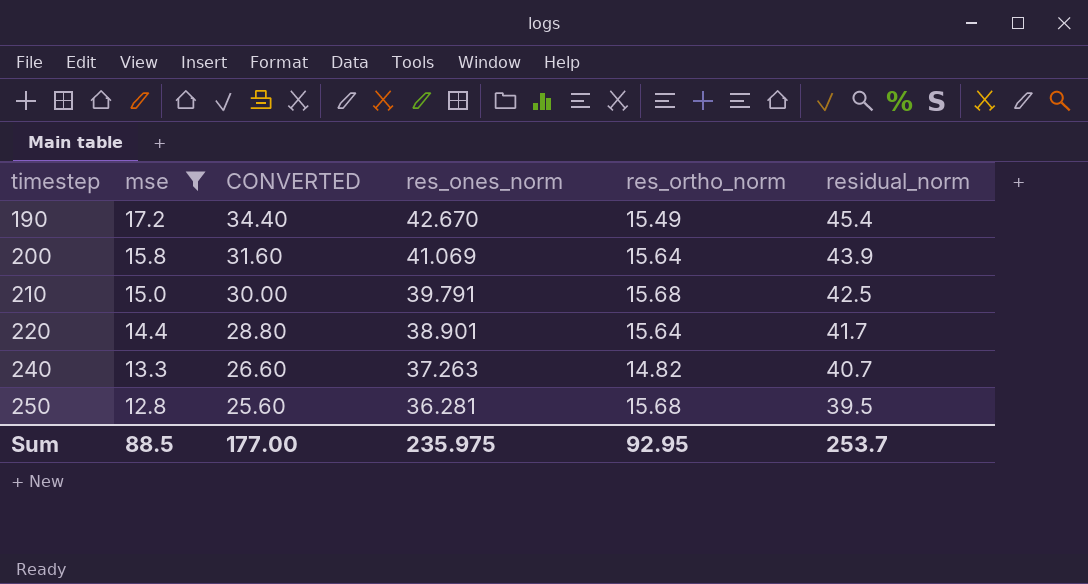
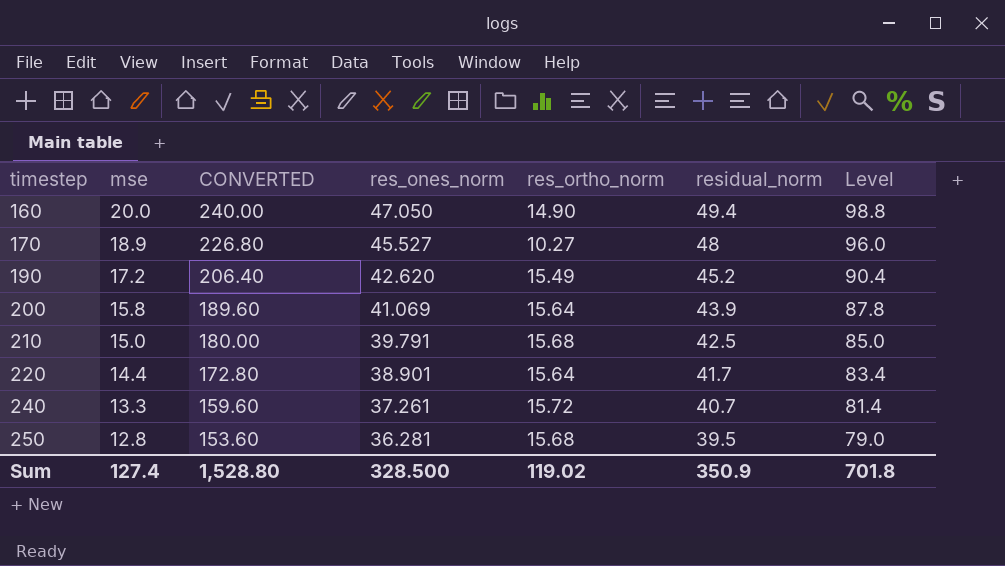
filter: mse <= 17.2 -> none
column CONVERTED | formula: [mse] * 2 -> [mse] * 12
column Level | formula: none -> [residual_norm] * 2
190 | res_ones_norm: 42.670 -> 42.620
190 | residual_norm: 45.4 -> 45.2
240 | res_ones_norm: 37.263 -> 37.261
240 | res_ortho_norm: 14.82 -> 15.72
Sum | mse: 88.5 -> 127.4
Sum | CONVERTED: 177.00 -> 1,528.80
Sum | res_ones_norm: 235.975 -> 328.500
Sum | res_ortho_norm: 92.95 -> 119.02
Sum | residual_norm: 253.7 -> 350.9

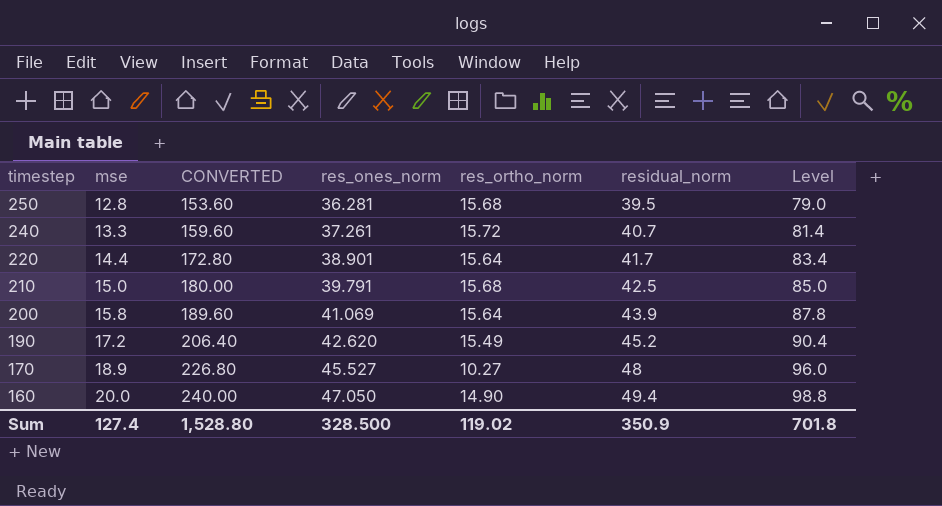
row order: timestep ascending -> timestep descending

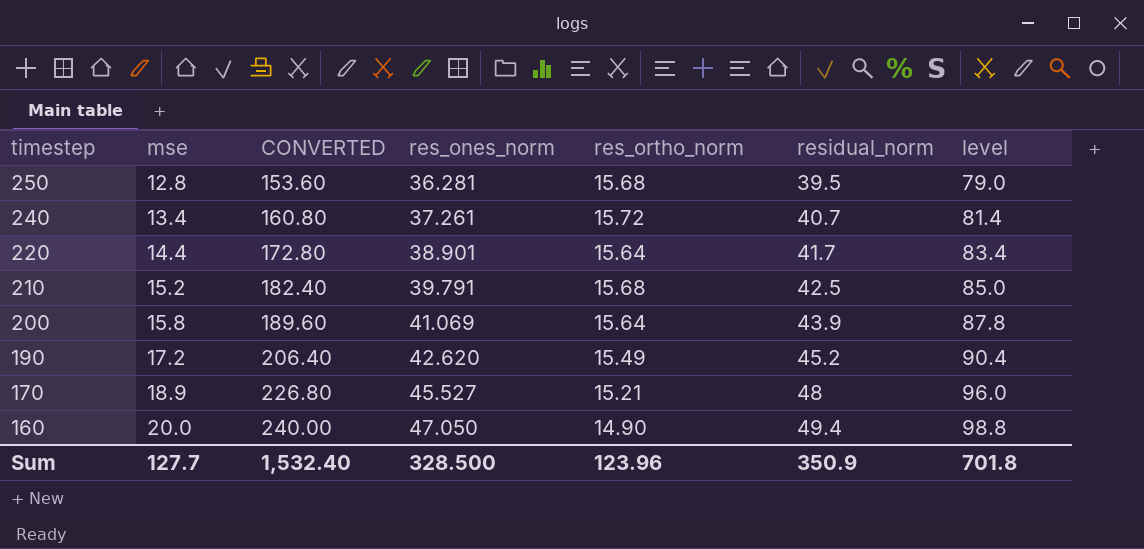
column name: Level -> level
240 | mse: 13.3 -> 13.4
240 | CONVERTED: 159.60 -> 160.80
210 | mse: 15.0 -> 15.2
210 | CONVERTED: 180.00 -> 182.40
170 | res_ortho_norm: 10.27 -> 15.21
Sum | mse: 127.4 -> 127.7
Sum | CONVERTED: 1,528.80 -> 1,532.40
Sum | res_ortho_norm: 119.02 -> 123.96

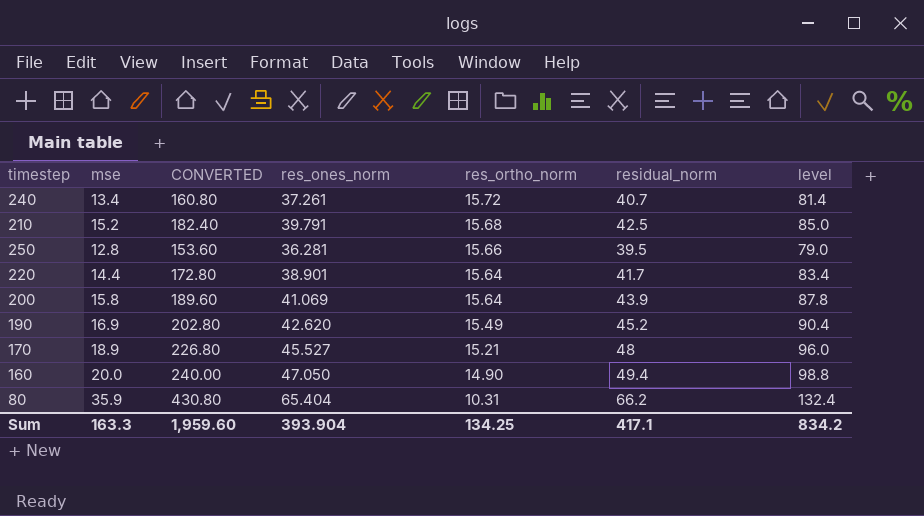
row order: timestep descending -> res_ortho_norm descending
250 | res_ortho_norm: 15.68 -> 15.66
190 | mse: 17.2 -> 16.9
190 | CONVERTED: 206.40 -> 202.80
row 80: none -> 35.9 | 430.80 | 65.404 | 10.31 | 66.2 | 132.4
Sum | mse: 127.7 -> 163.3
Sum | CONVERTED: 1,532.40 -> 1,959.60
Sum | res_ones_norm: 328.500 -> 393.904
Sum | res_ortho_norm: 123.96 -> 134.25
Sum | residual_norm: 350.9 -> 417.1
Sum | level: 701.8 -> 834.2

